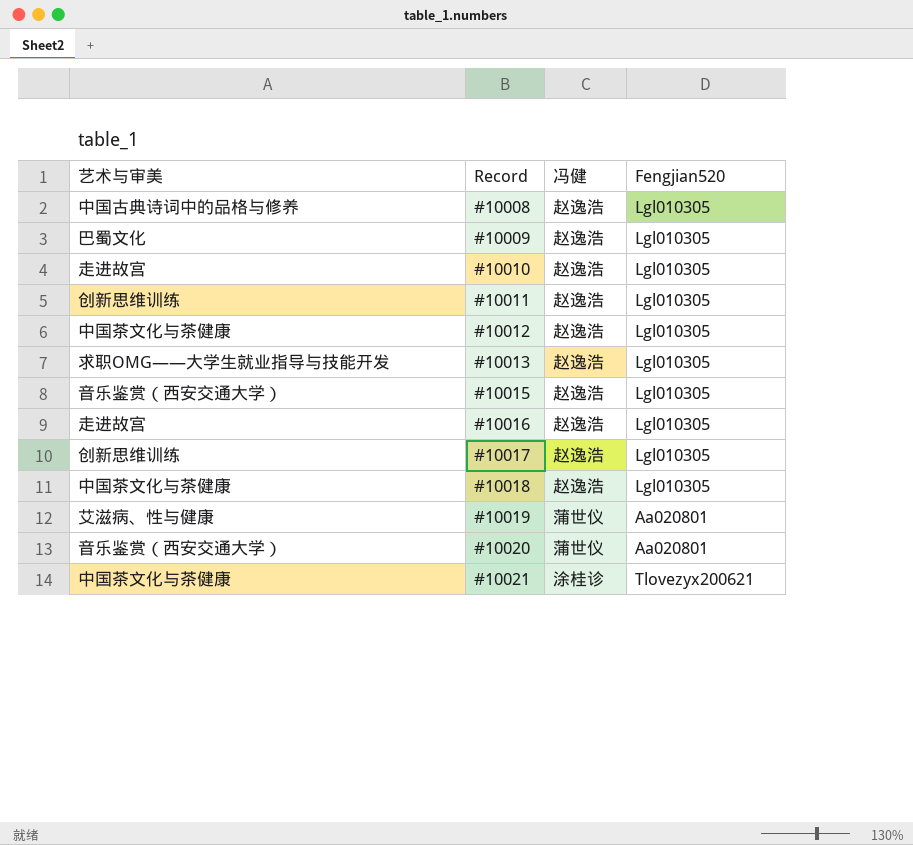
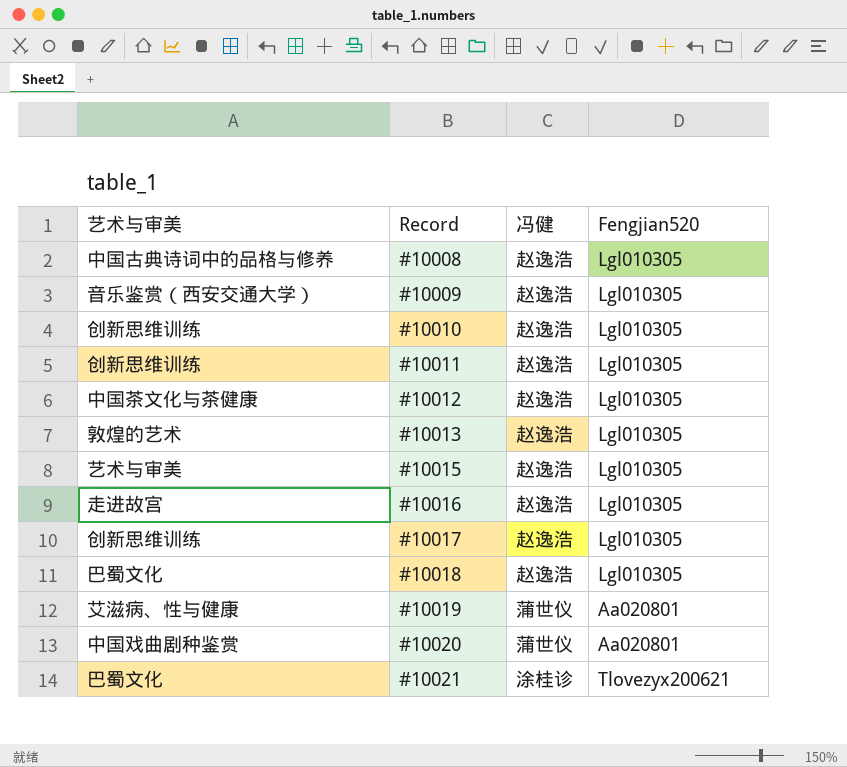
#10009 | 艺术与审美: 巴蜀文化 -> 音乐鉴赏（西安交通大学）
#10010 | 艺术与审美: 走进故宫 -> 创新思维训练
#10013 | 艺术与审美: 求职OMG——大学生就业指导与技能开发 -> 敦煌的艺术
#10015 | 艺术与审美: 音乐鉴赏（西安交通大学） -> 艺术与审美
#10018 | 艺术与审美: 中国茶文化与茶健康 -> 巴蜀文化
#10020 | 艺术与审美: 音乐鉴赏（西安交通大学） -> 中国戏曲剧种鉴赏
#10021 | 艺术与审美: 中国茶文化与茶健康 -> 巴蜀文化

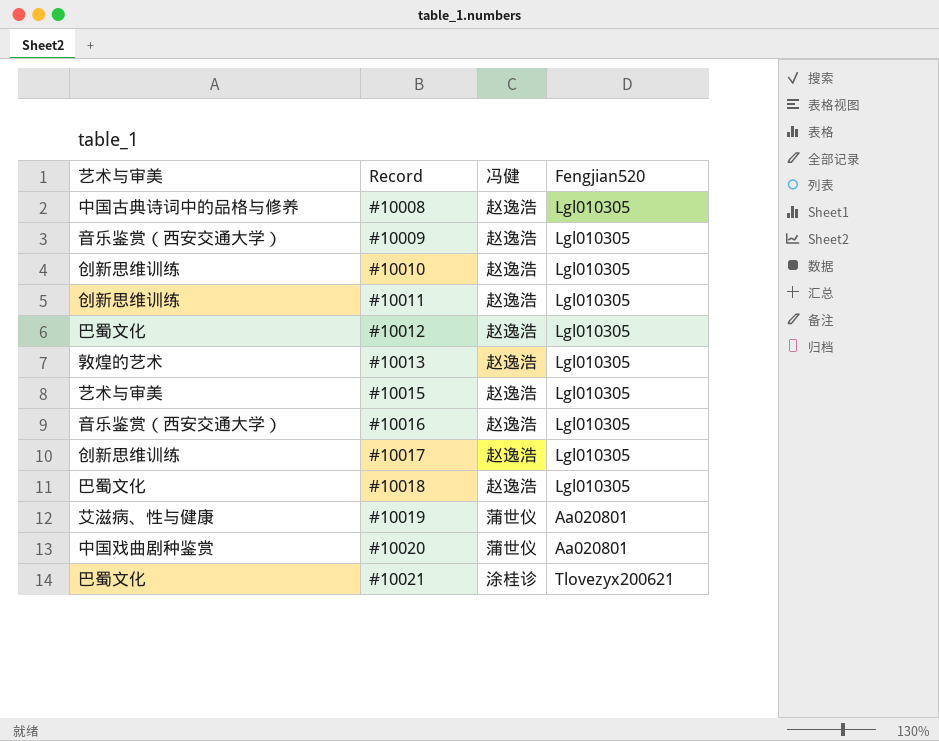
#10012 | 艺术与审美: 中国茶文化与茶健康 -> 巴蜀文化
#10016 | 艺术与审美: 走进故宫 -> 音乐鉴赏（西安交通大学）

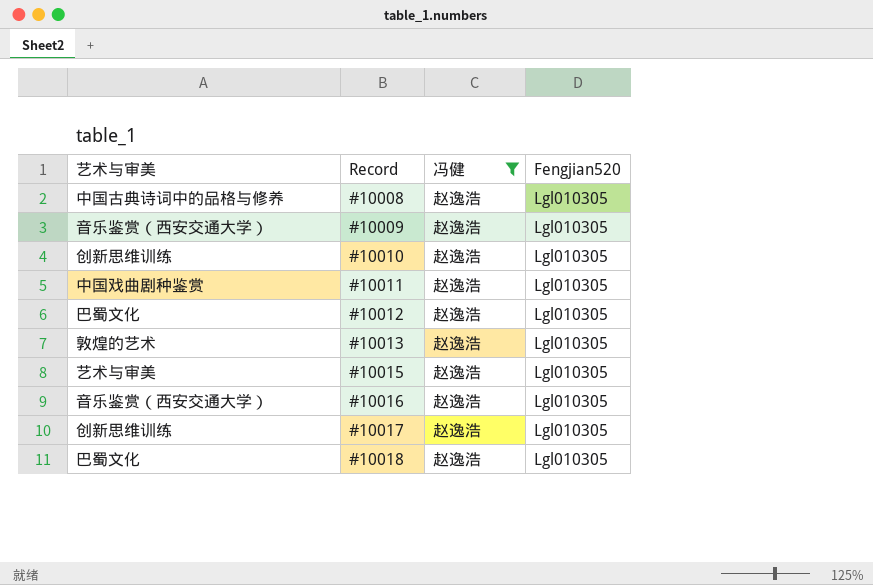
filter: none -> 冯健 = 赵逸浩
#10011 | 艺术与审美: 创新思维训练 -> 中国戏曲剧种鉴赏

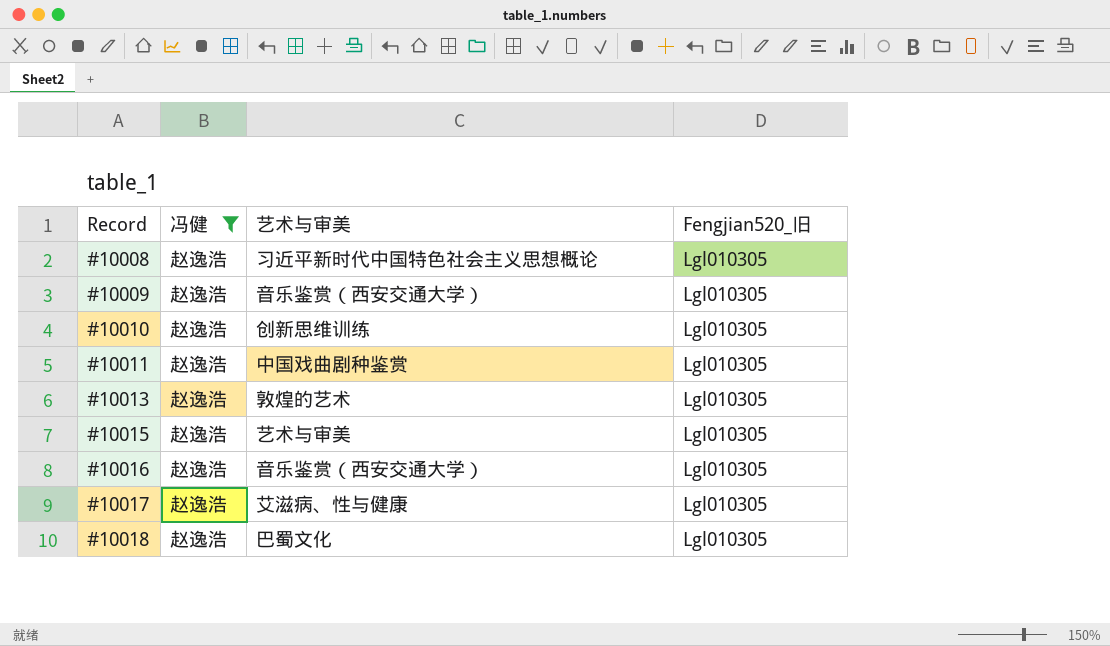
column 艺术与审美 | position: 1 -> 3
column name: Fengjian520 -> Fengjian520_旧
row #10012: 巴蜀文化 | 赵逸浩 | Lgl010305 -> none
#10008 | 艺术与审美: 中国古典诗词中的品格与修养 -> 习近平新时代中国特色社会主义思想概论
#10017 | 艺术与审美: 创新思维训练 -> 艾滋病、性与健康

